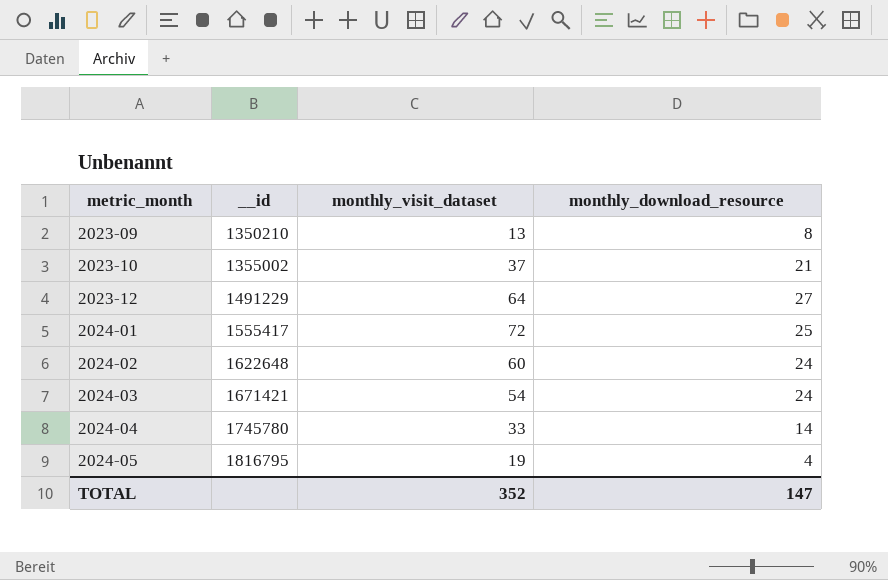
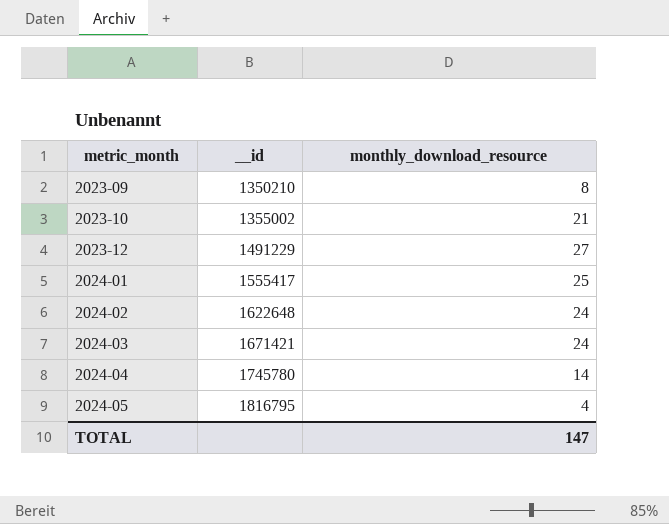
column monthly_visit_dataset | position: 3 -> none

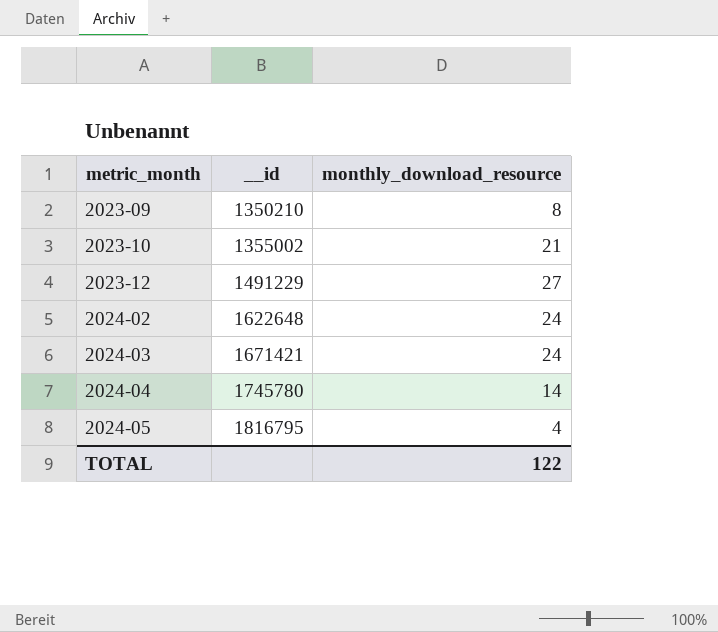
row 2024-01: 1555417 | 25 -> none
TOTAL | monthly_download_resource: 147 -> 122

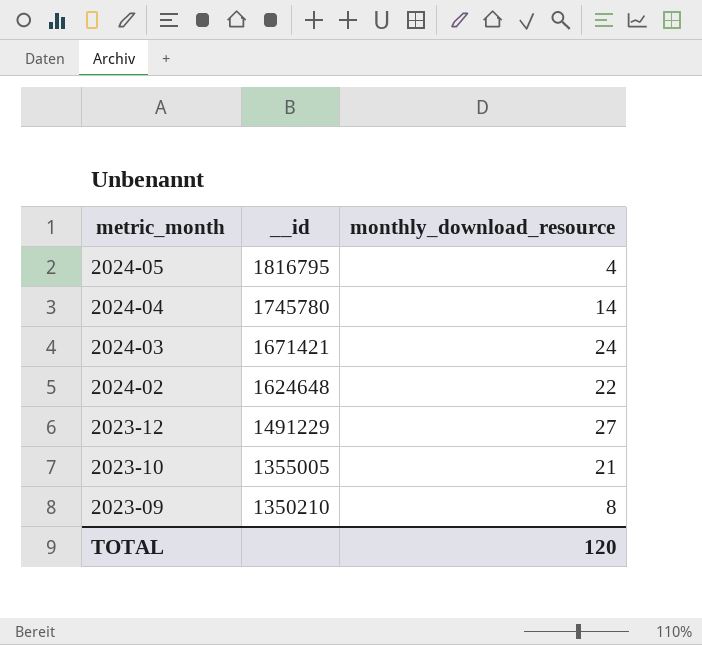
row order: metric_month ascending -> metric_month descending
2024-02 | __id: 1622648 -> 1624648
2024-02 | monthly_download_resource: 24 -> 22
2023-10 | __id: 1355002 -> 1355005
TOTAL | monthly_download_resource: 122 -> 120

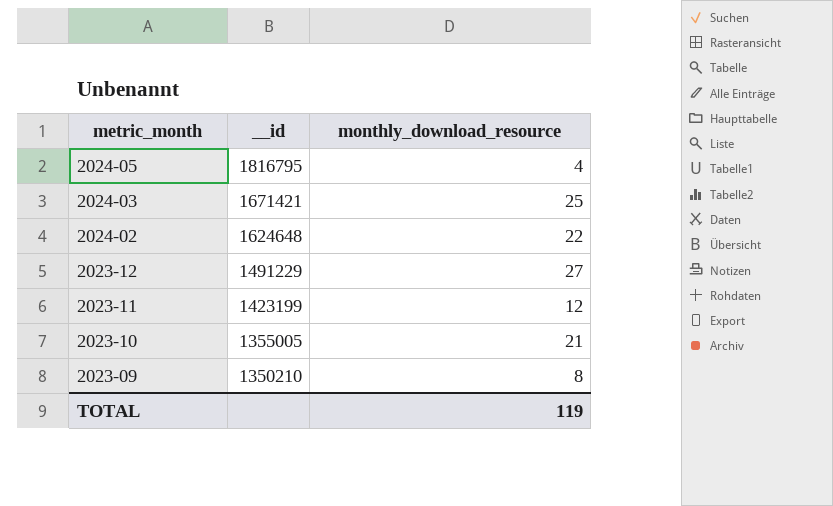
row 2024-04: 1745780 | 14 -> none
2024-03 | monthly_download_resource: 24 -> 25
row 2023-11: none -> 1423199 | 12
TOTAL | monthly_download_resource: 120 -> 119

